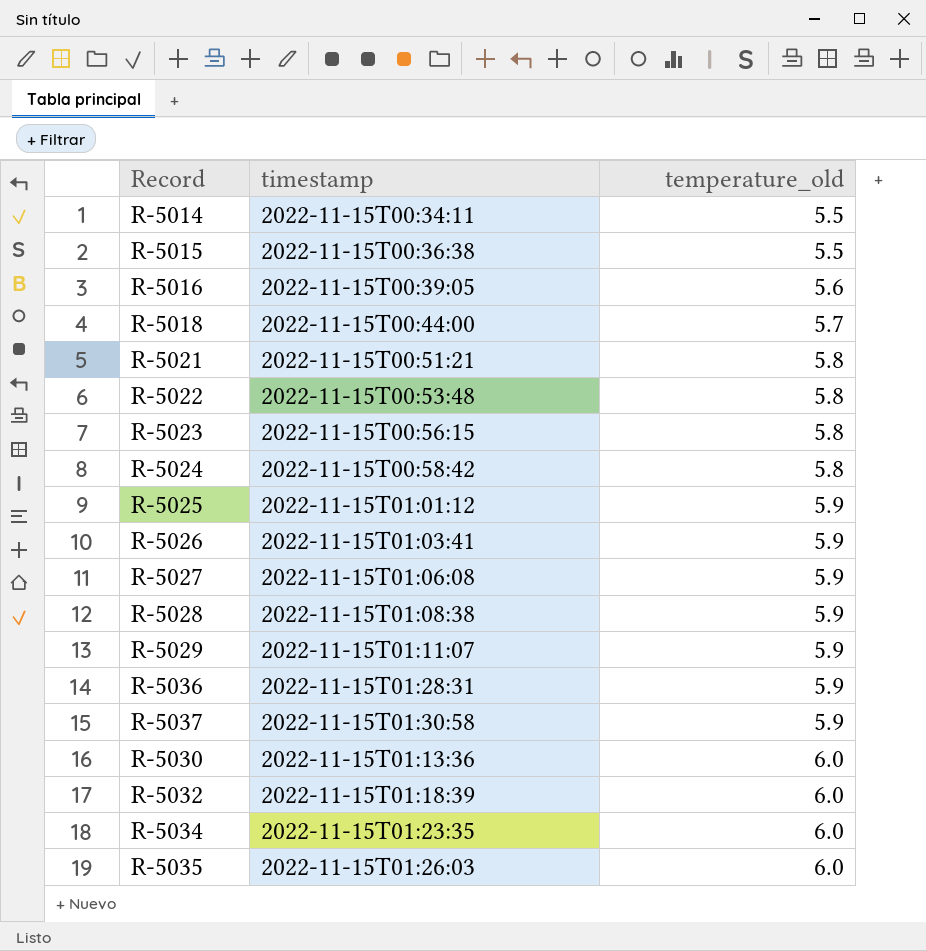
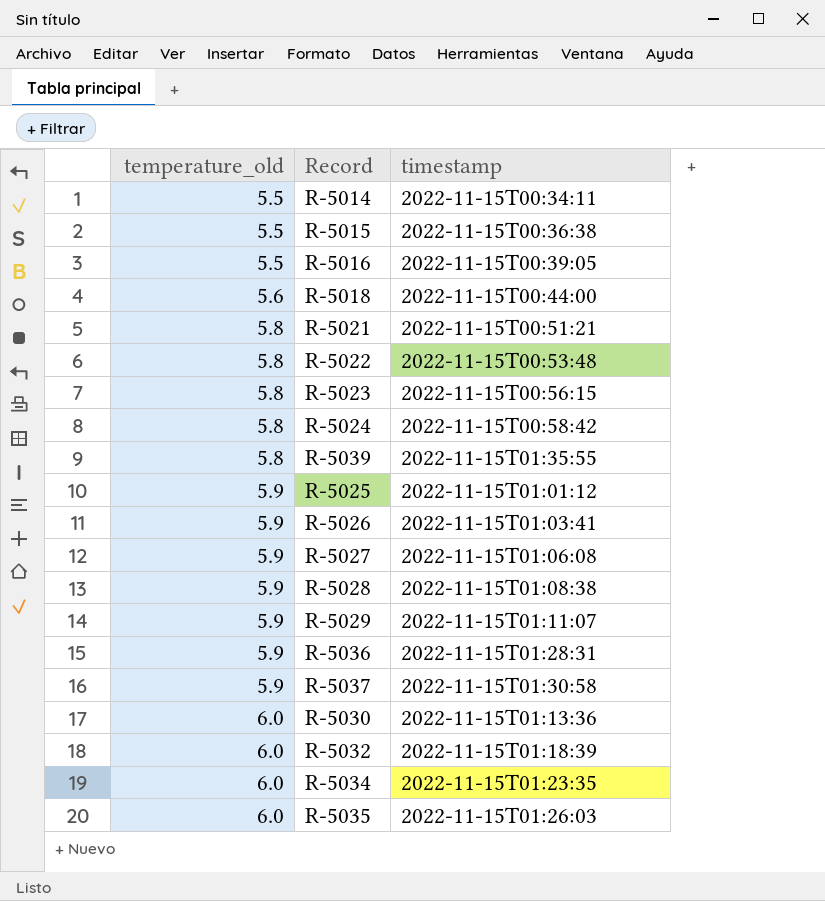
column temperature_old | position: 3 -> 1
R-5016 | temperature_old: 5.6 -> 5.5
R-5018 | temperature_old: 5.7 -> 5.6
row R-5039: none -> 5.8 | 2022-11-15T01:35:55

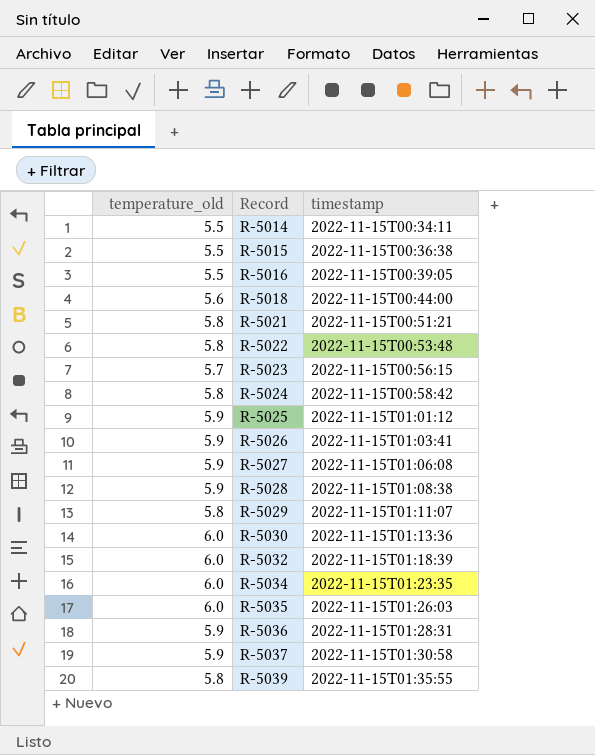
row order: temperature_old ascending -> Record ascending
R-5023 | temperature_old: 5.8 -> 5.7
R-5029 | temperature_old: 5.9 -> 5.8

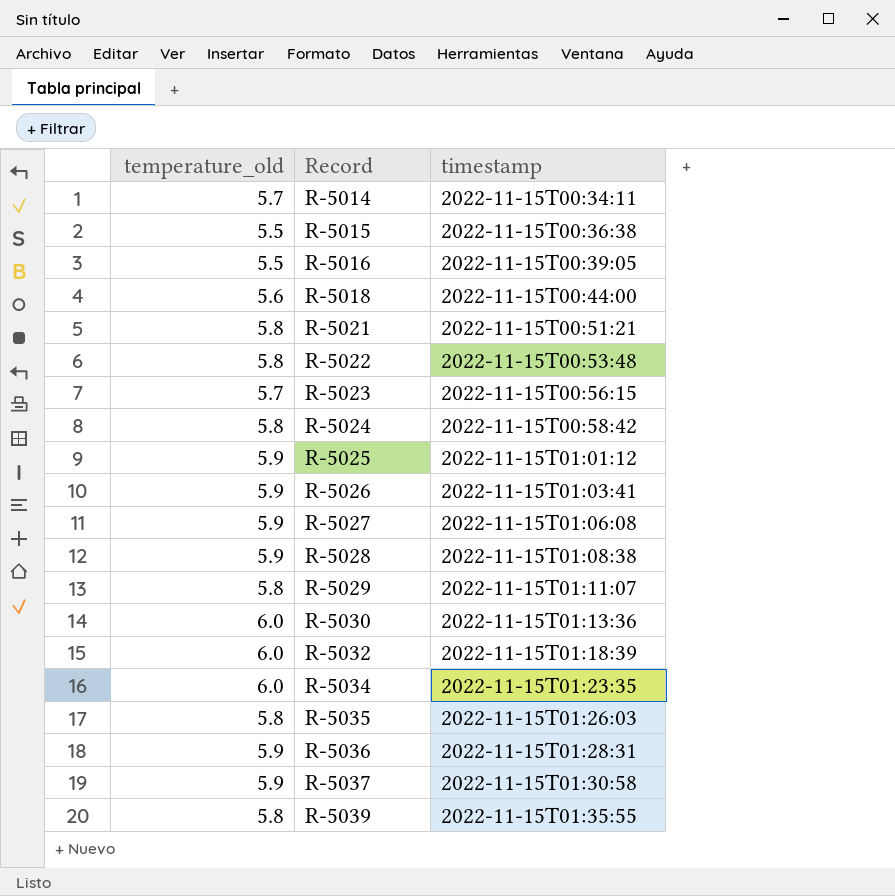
R-5014 | temperature_old: 5.5 -> 5.7
R-5035 | temperature_old: 6.0 -> 5.8

